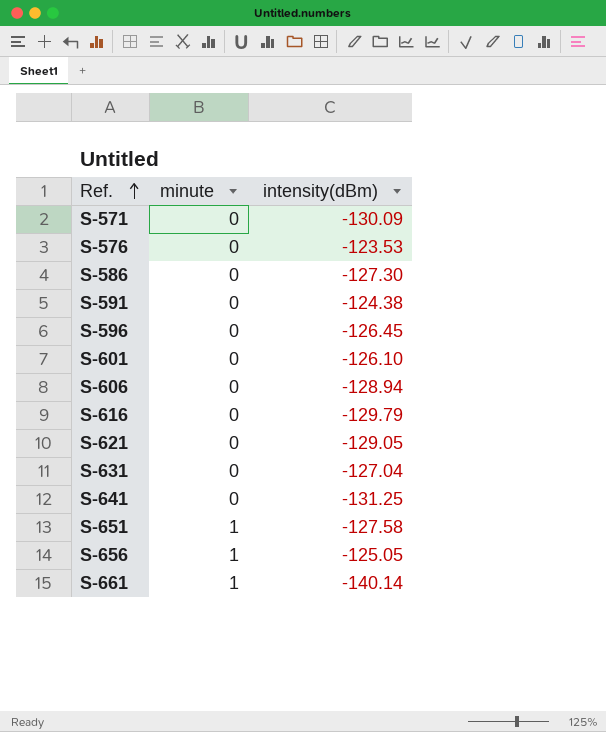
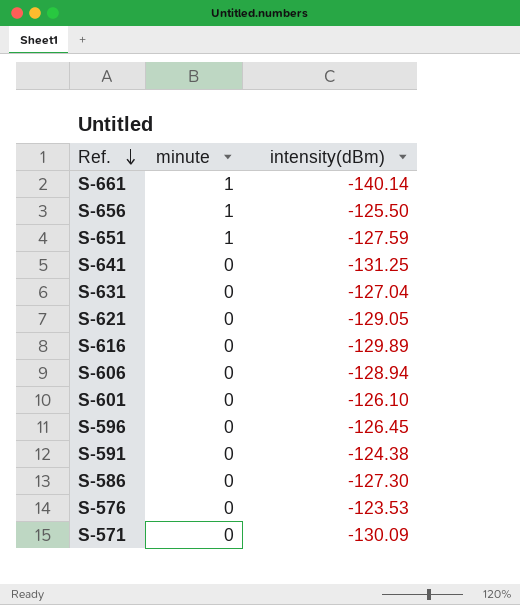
row order: Ref. ascending -> Ref. descending
S-656 | intensity(dBm): -125.05 -> -125.50
S-651 | intensity(dBm): -127.58 -> -127.59
S-616 | intensity(dBm): -129.79 -> -129.89

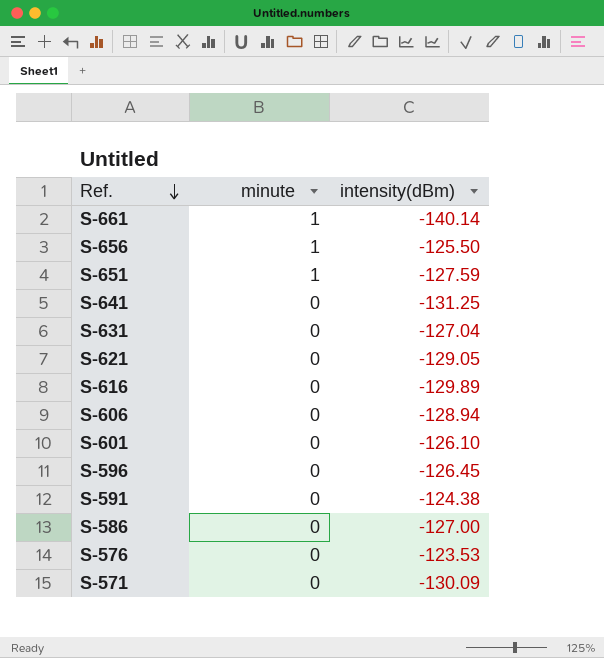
S-586 | intensity(dBm): -127.30 -> -127.00

